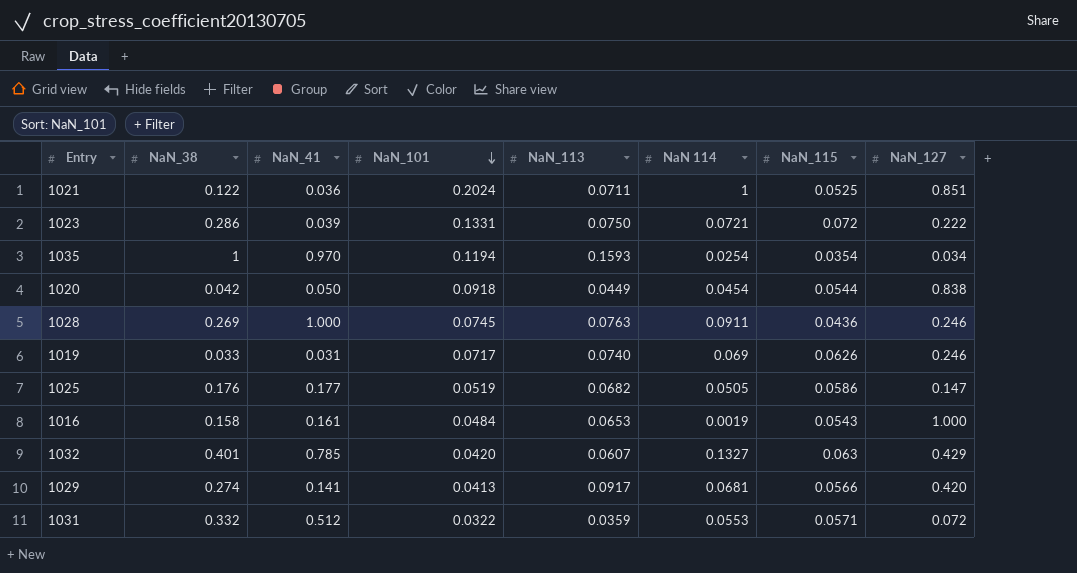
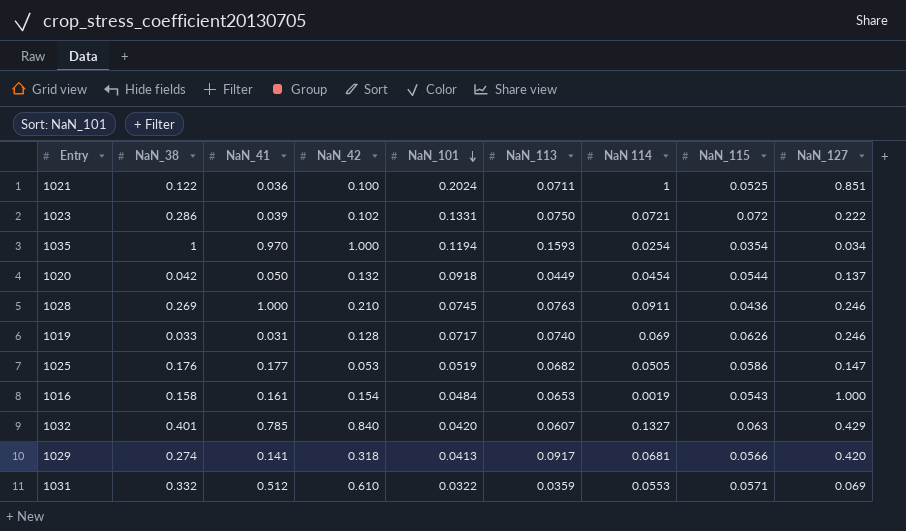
column NaN_42 | position: none -> 4
1020 | NaN_127: 0.838 -> 0.137
1031 | NaN_127: 0.072 -> 0.069

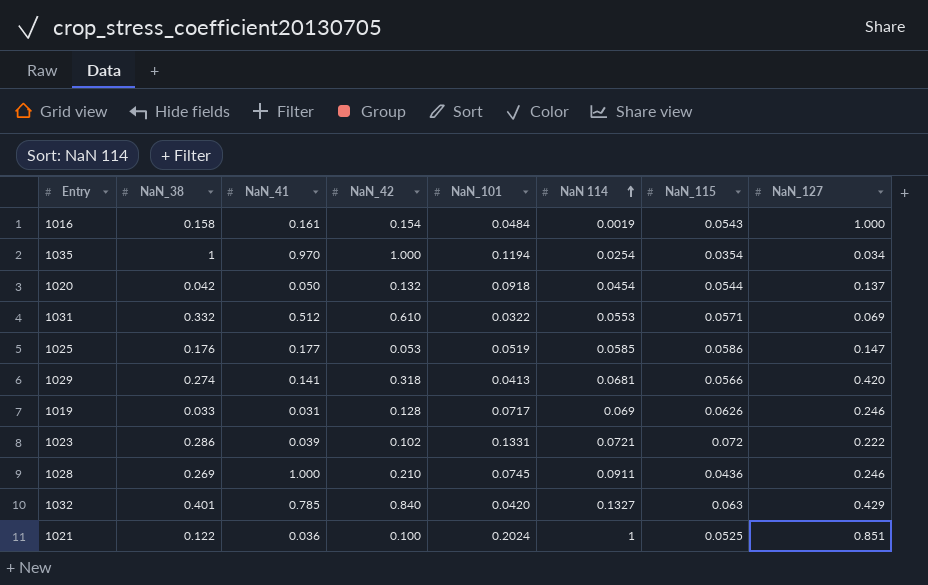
row order: NaN_101 descending -> NaN 114 ascending
column NaN_113 | position: 6 -> none
1025 | NaN 114: 0.0505 -> 0.0585

